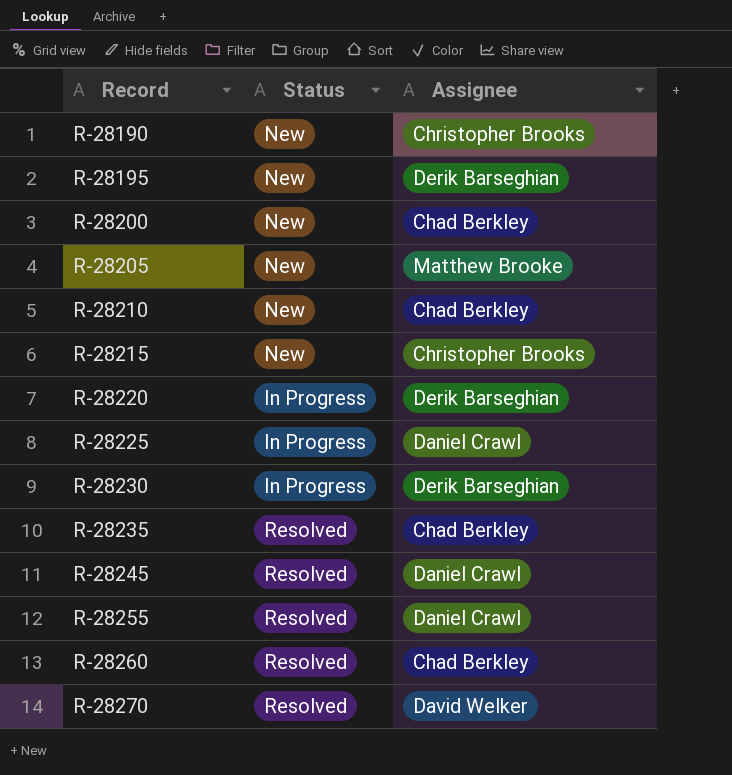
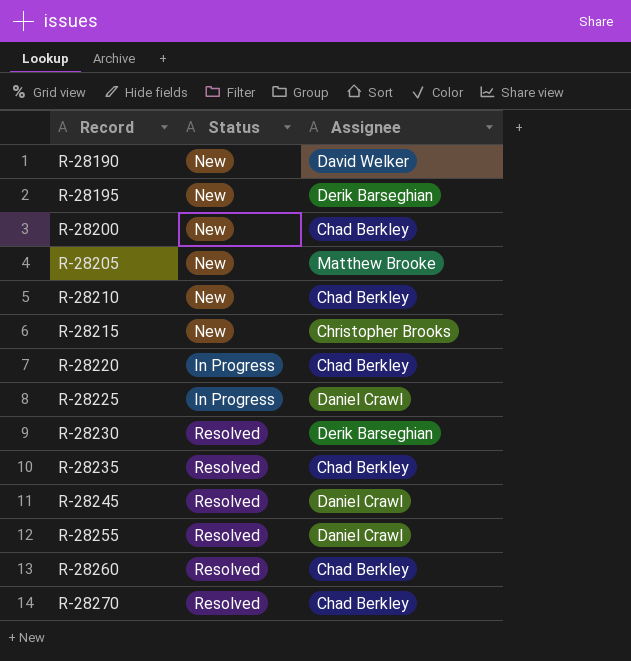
R-28190 | Assignee: Christopher Brooks -> David Welker
R-28220 | Assignee: Derik Barseghian -> Chad Berkley
R-28230 | Status: In Progress -> Resolved
R-28270 | Assignee: David Welker -> Chad Berkley

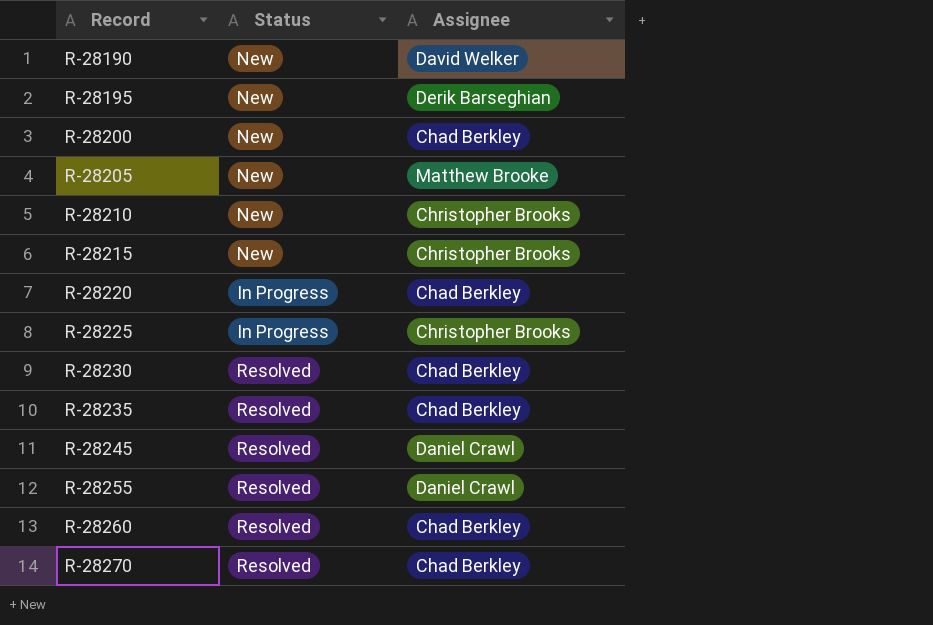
R-28210 | Assignee: Chad Berkley -> Christopher Brooks
R-28225 | Assignee: Daniel Crawl -> Christopher Brooks
R-28230 | Assignee: Derik Barseghian -> Chad Berkley

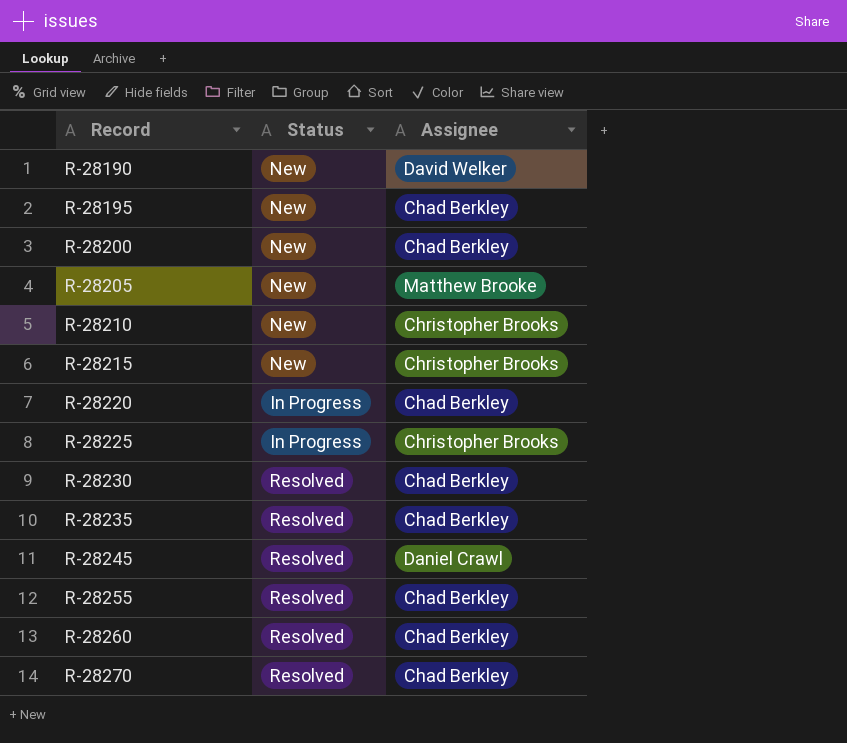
R-28195 | Assignee: Derik Barseghian -> Chad Berkley
R-28255 | Assignee: Daniel Crawl -> Chad Berkley

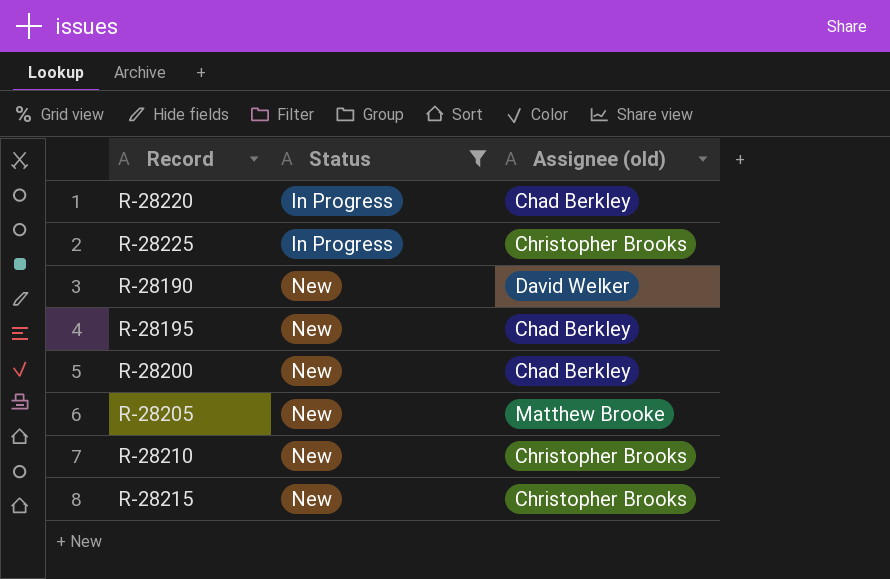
filter: none -> Status != Resolved
row order: Record ascending -> Status ascending
column name: Assignee -> Assignee (old)

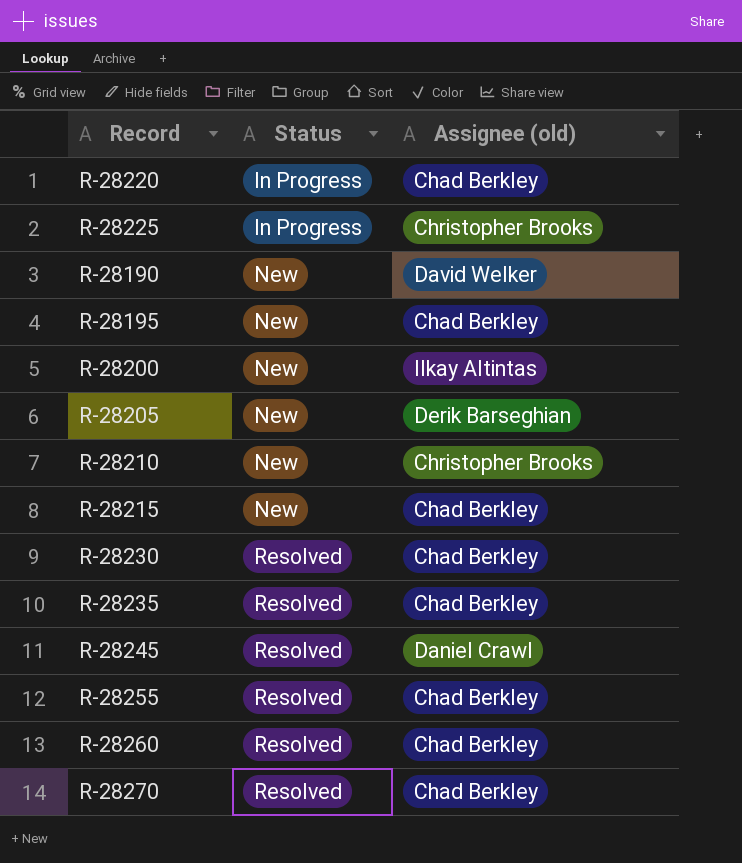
filter: Status != Resolved -> none
R-28200 | Assignee (old): Chad Berkley -> Ilkay Altintas
R-28205 | Assignee (old): Matthew Brooke -> Derik Barseghian
R-28215 | Assignee (old): Christopher Brooks -> Chad Berkley

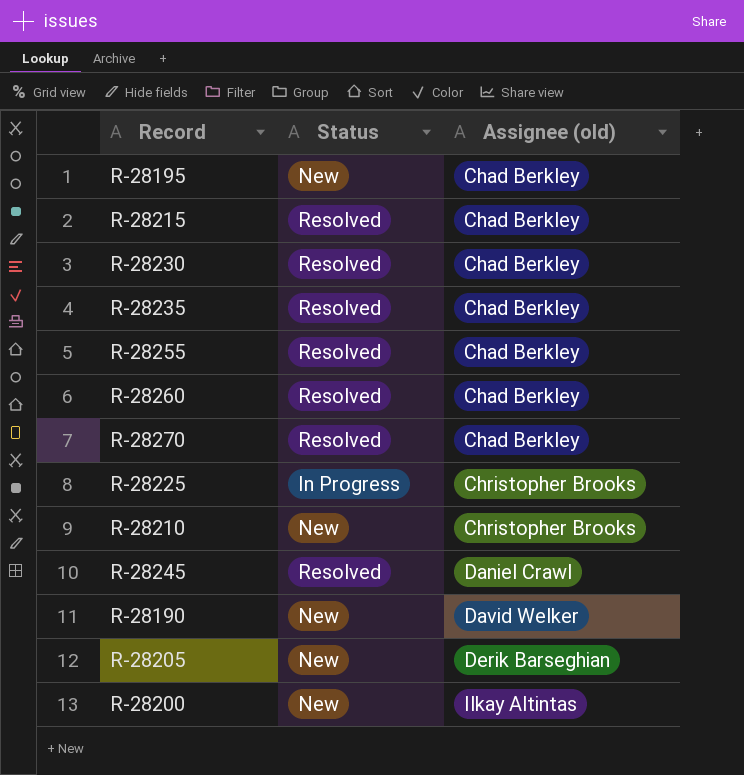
row order: Status ascending -> Assignee (old) ascending
row R-28220: In Progress | Chad Berkley -> none
R-28215 | Status: New -> Resolved

